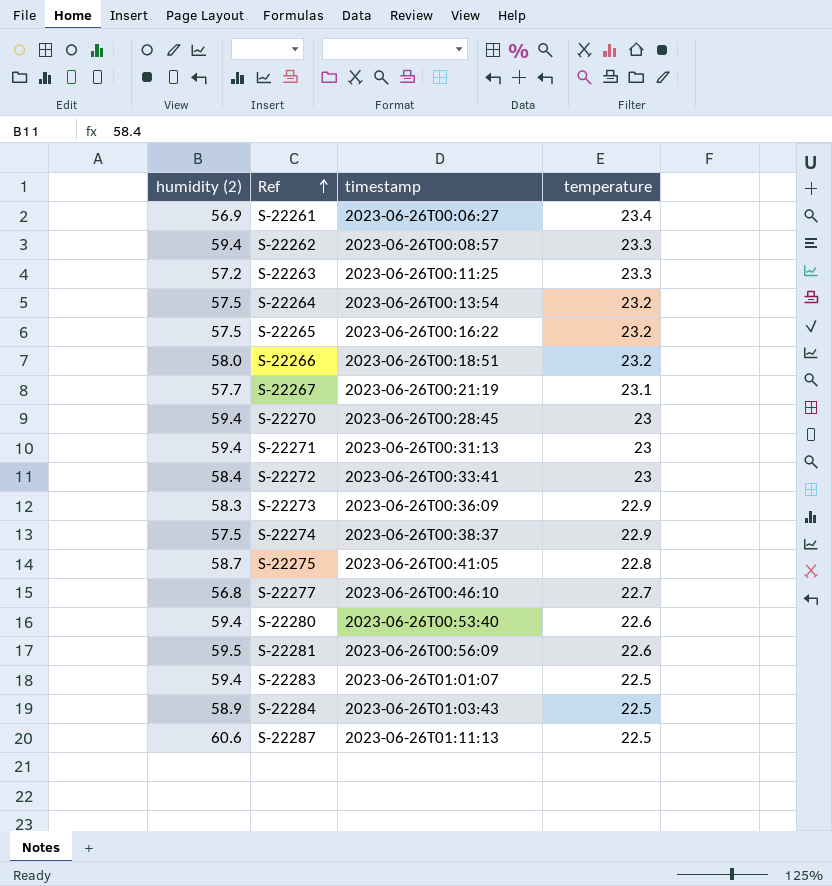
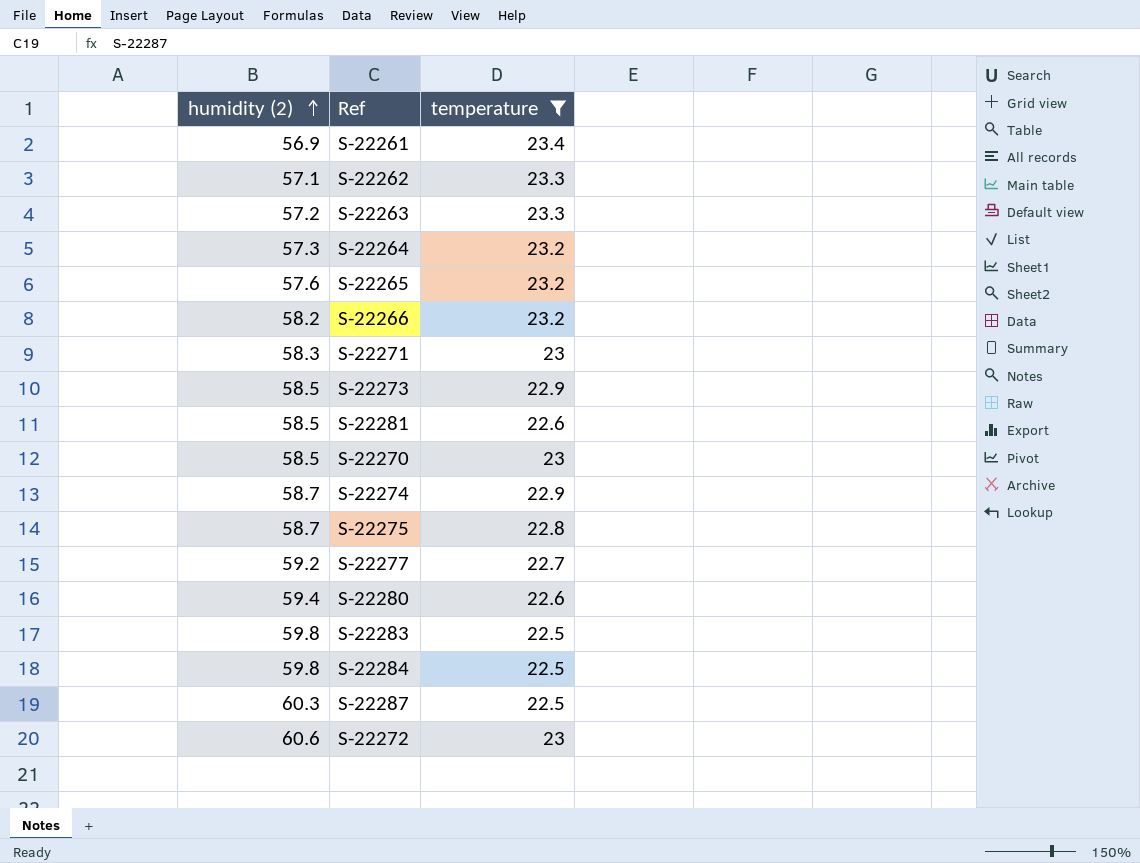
filter: none -> temperature != 23.1
row order: Ref ascending -> humidity (2) ascending
column timestamp | position: 3 -> none
S-22262 | humidity (2): 59.4 -> 57.1
S-22264 | humidity (2): 57.5 -> 57.3
S-22265 | humidity (2): 57.5 -> 57.6
S-22266 | humidity (2): 58.0 -> 58.2
S-22271 | humidity (2): 59.4 -> 58.3
S-22273 | humidity (2): 58.3 -> 58.5
S-22281 | humidity (2): 59.5 -> 58.5
S-22270 | humidity (2): 59.4 -> 58.5
S-22274 | humidity (2): 57.5 -> 58.7
S-22277 | humidity (2): 56.8 -> 59.2
S-22283 | humidity (2): 59.4 -> 59.8
S-22284 | humidity (2): 58.9 -> 59.8
S-22287 | humidity (2): 60.6 -> 60.3
S-22272 | humidity (2): 58.4 -> 60.6

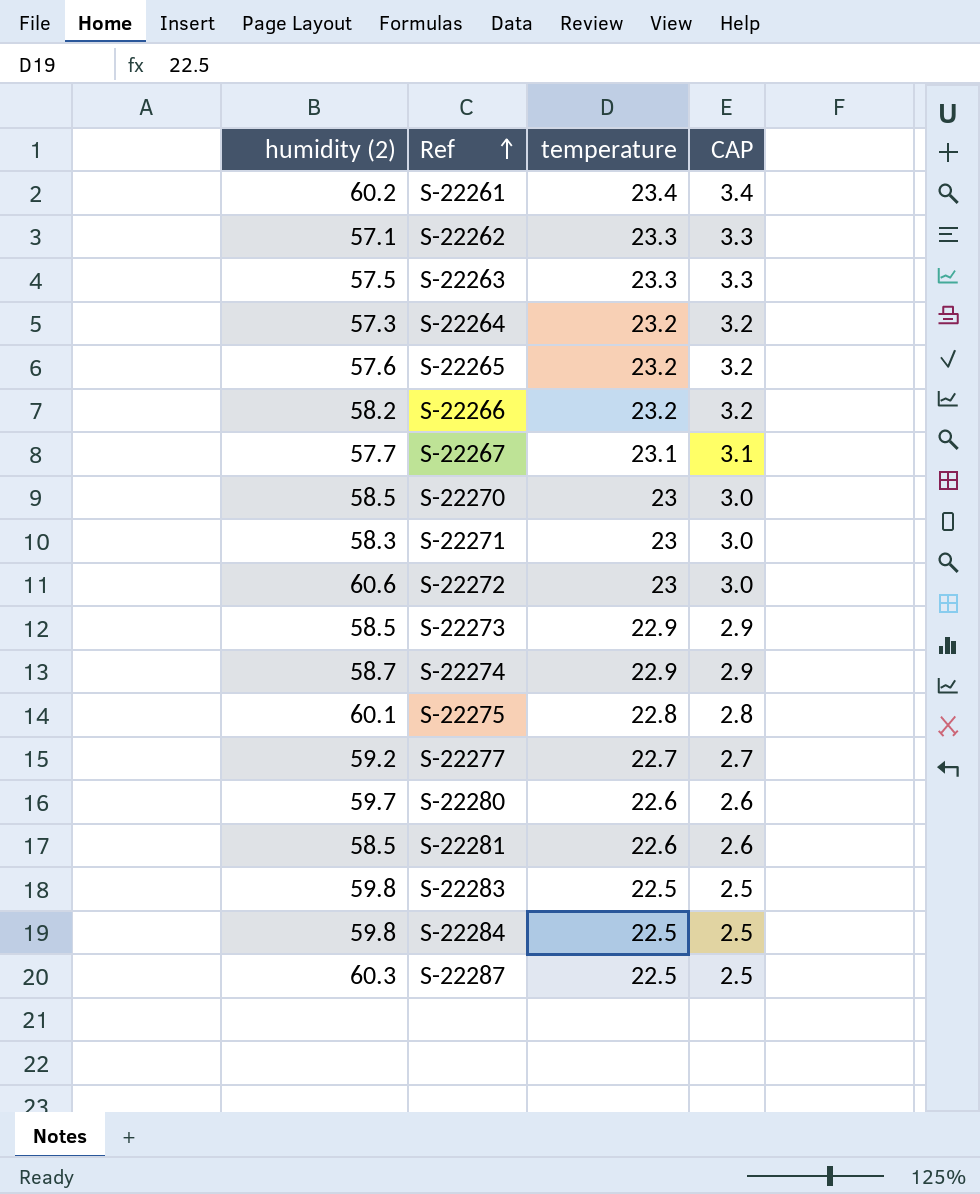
filter: temperature != 23.1 -> none
row order: humidity (2) ascending -> Ref ascending
column CAP | formula: none -> [temperature] - 20
S-22261 | humidity (2): 56.9 -> 60.2
S-22263 | humidity (2): 57.2 -> 57.5
S-22275 | humidity (2): 58.7 -> 60.1
S-22280 | humidity (2): 59.4 -> 59.7

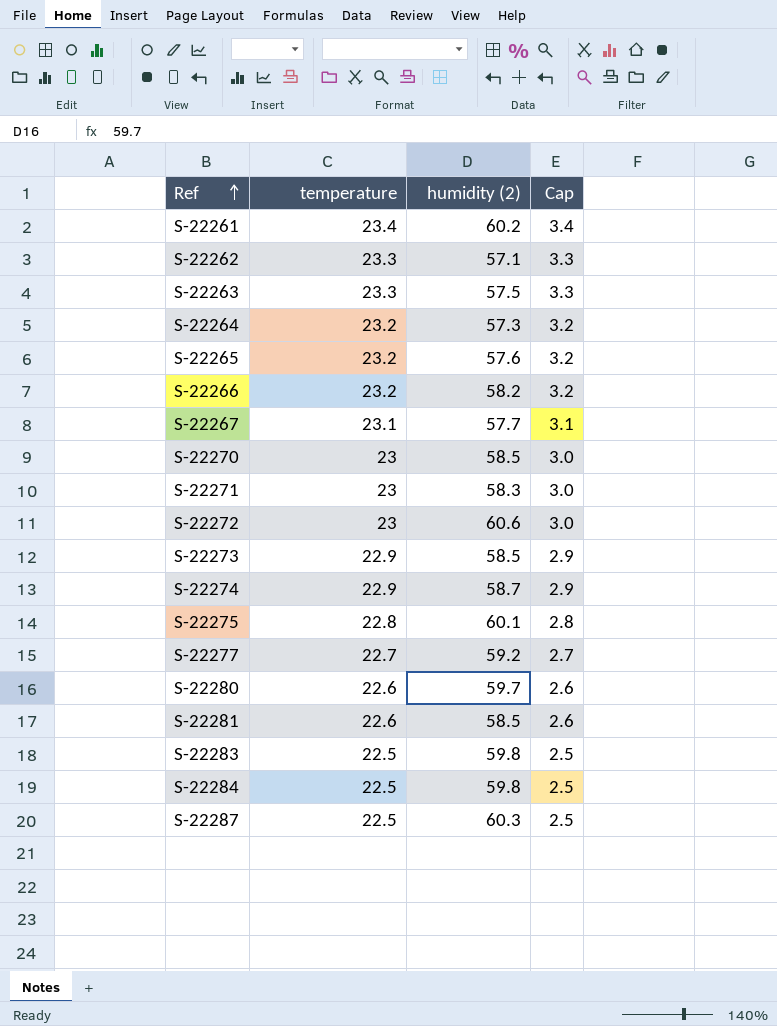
column humidity (2) | position: 1 -> 3
column name: CAP -> Cap

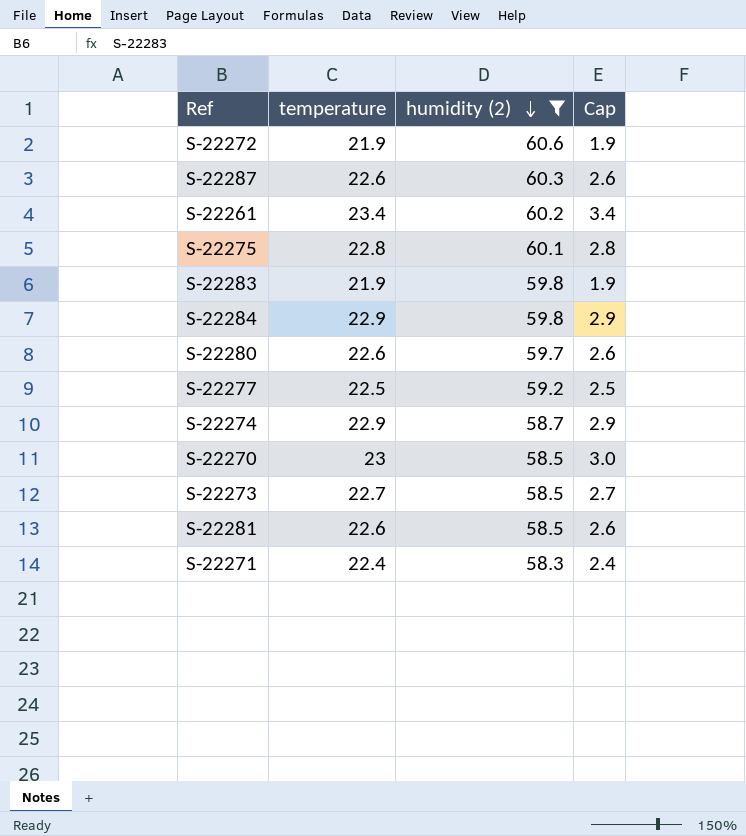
filter: none -> humidity (2) >= 58.3
row order: Ref ascending -> humidity (2) descending
S-22272 | temperature: 23 -> 21.9
S-22272 | Cap: 3.0 -> 1.9
S-22287 | temperature: 22.5 -> 22.6
S-22287 | Cap: 2.5 -> 2.6
S-22283 | temperature: 22.5 -> 21.9
S-22283 | Cap: 2.5 -> 1.9
S-22284 | temperature: 22.5 -> 22.9
S-22284 | Cap: 2.5 -> 2.9
S-22277 | temperature: 22.7 -> 22.5
S-22277 | Cap: 2.7 -> 2.5
S-22273 | temperature: 22.9 -> 22.7
S-22273 | Cap: 2.9 -> 2.7
S-22271 | temperature: 23 -> 22.4
S-22271 | Cap: 3.0 -> 2.4

